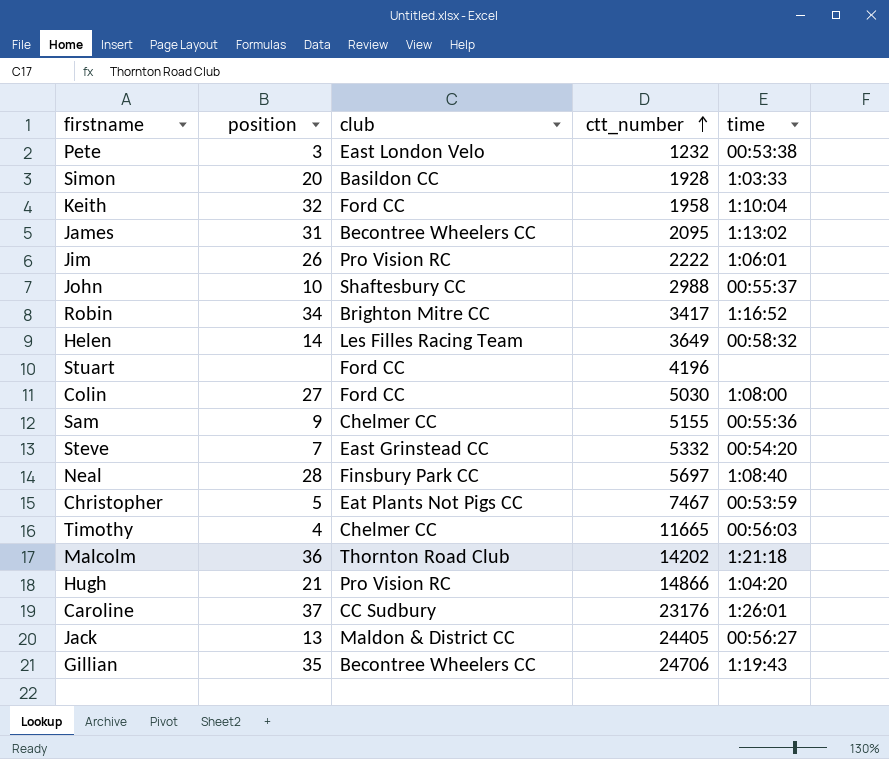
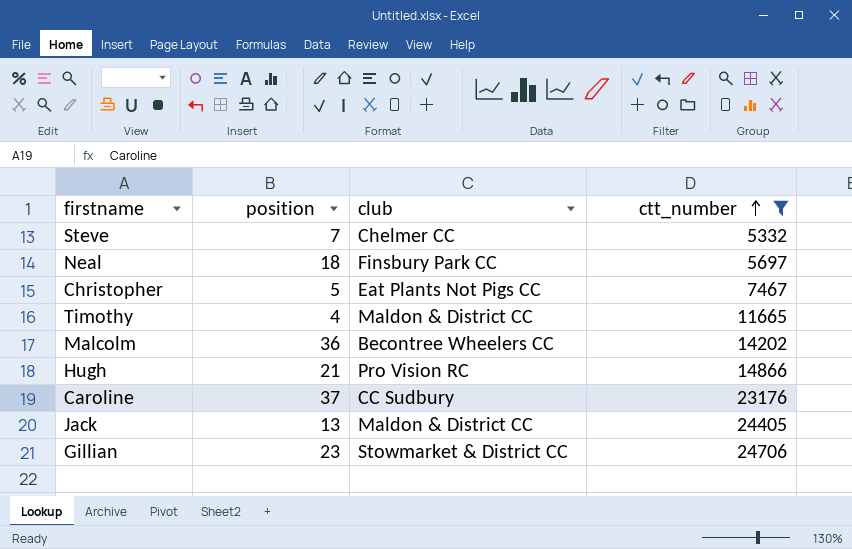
filter: none -> ctt_number >= 5332
column time | position: 5 -> none
Steve | club: East Grinstead CC -> Chelmer CC
Neal | position: 28 -> 18
Timothy | club: Chelmer CC -> Maldon & District CC
Malcolm | club: Thornton Road Club -> Becontree Wheelers CC
Gillian | position: 35 -> 23
Gillian | club: Becontree Wheelers CC -> Stowmarket & District CC

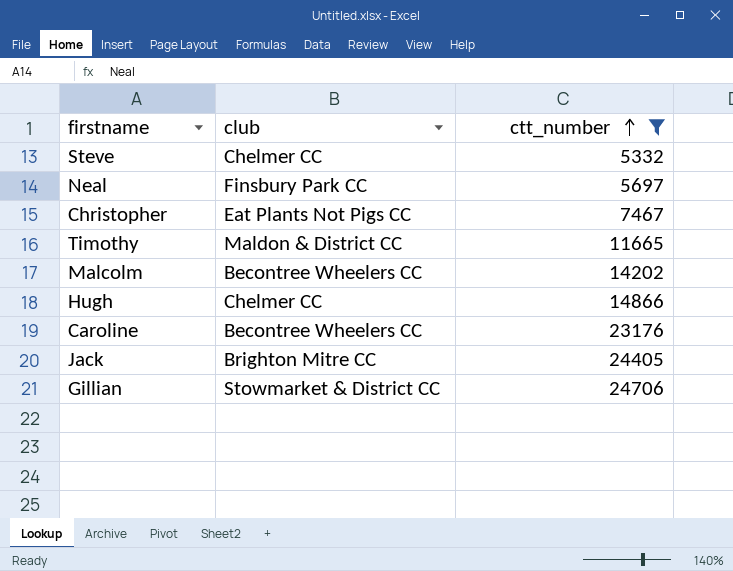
column position | position: 2 -> none
Hugh | club: Pro Vision RC -> Chelmer CC
Caroline | club: CC Sudbury -> Becontree Wheelers CC
Jack | club: Maldon & District CC -> Brighton Mitre CC

